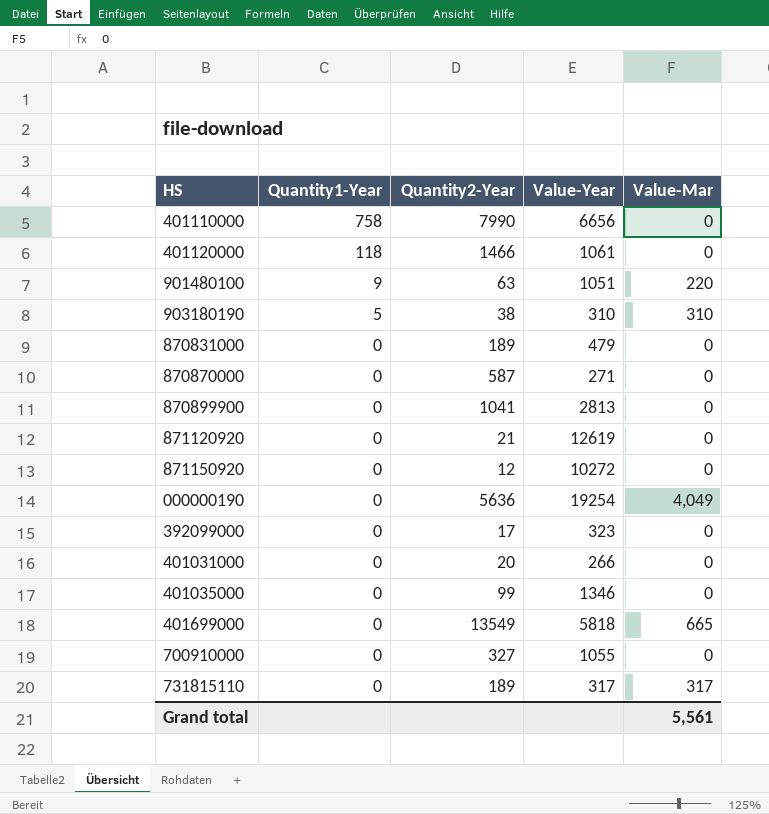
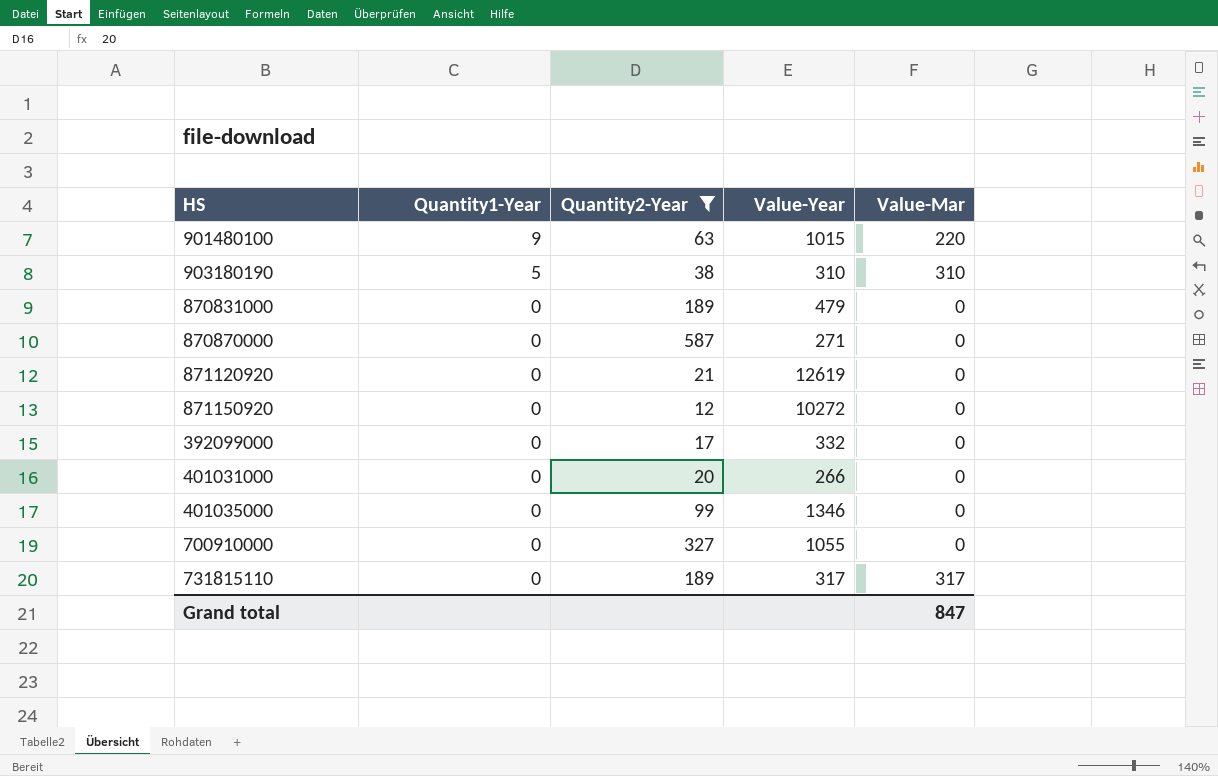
filter: none -> Quantity2-Year <= 587
901480100 | Value-Year: 1051 -> 1015
392099000 | Value-Year: 323 -> 332
Grand total | Value-Mar: 5,561 -> 847

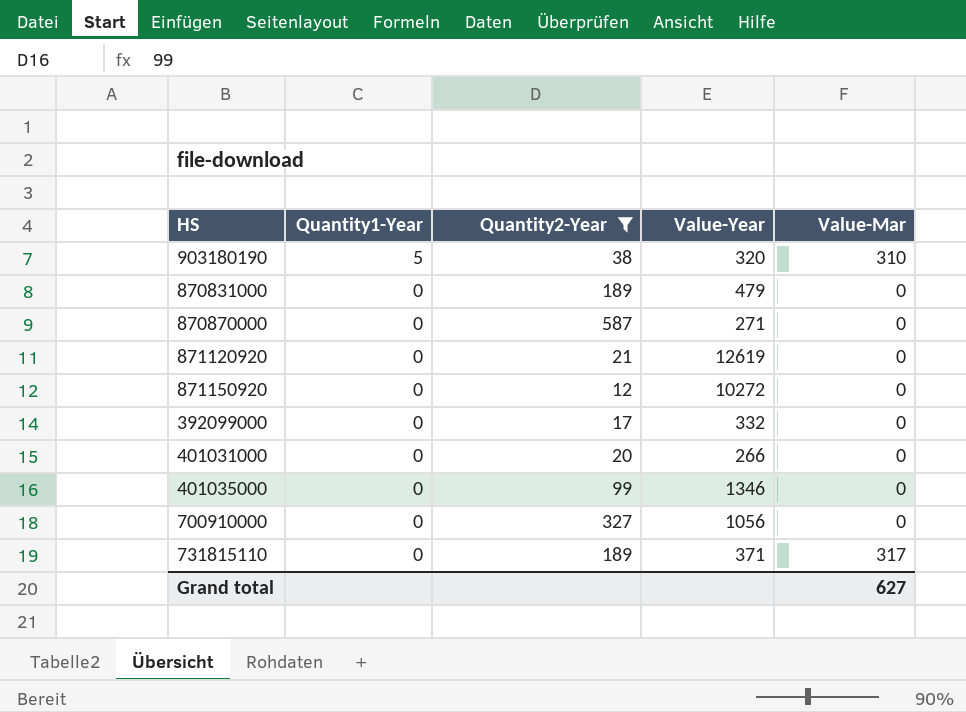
row 901480100: 9 | 63 | 1015 | 220 -> none
903180190 | Value-Year: 310 -> 320
700910000 | Value-Year: 1055 -> 1056
731815110 | Value-Year: 317 -> 371
Grand total | Value-Mar: 847 -> 627

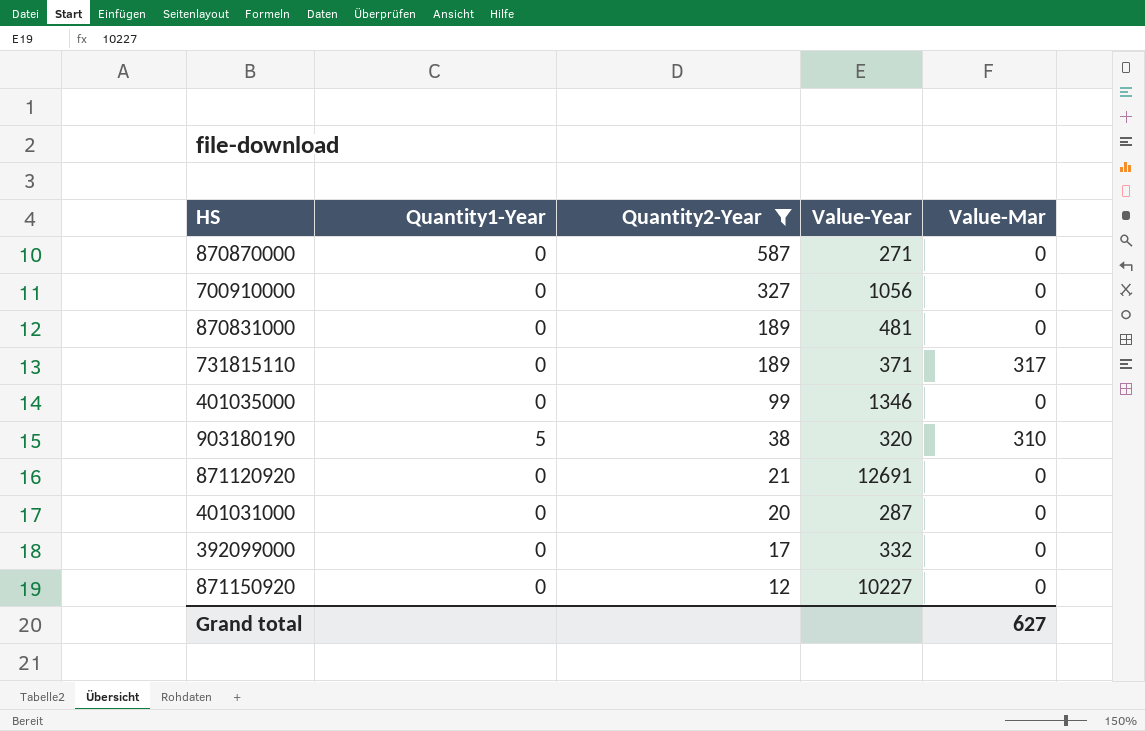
row order: Quantity1-Year descending -> Quantity2-Year descending
870831000 | Value-Year: 479 -> 481
871120920 | Value-Year: 12619 -> 12691
401031000 | Value-Year: 266 -> 287
871150920 | Value-Year: 10272 -> 10227

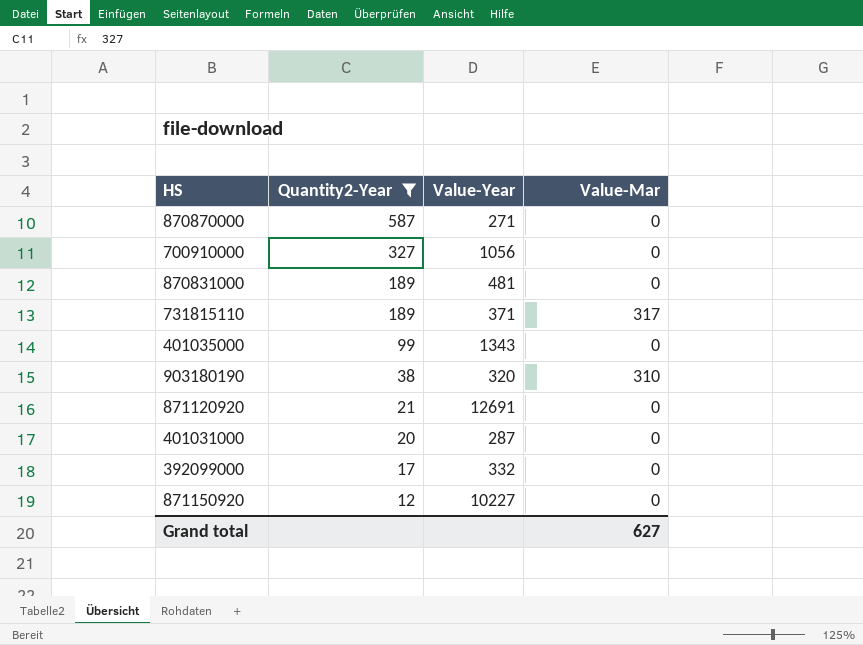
column Quantity1-Year | position: 2 -> none
401035000 | Value-Year: 1346 -> 1343

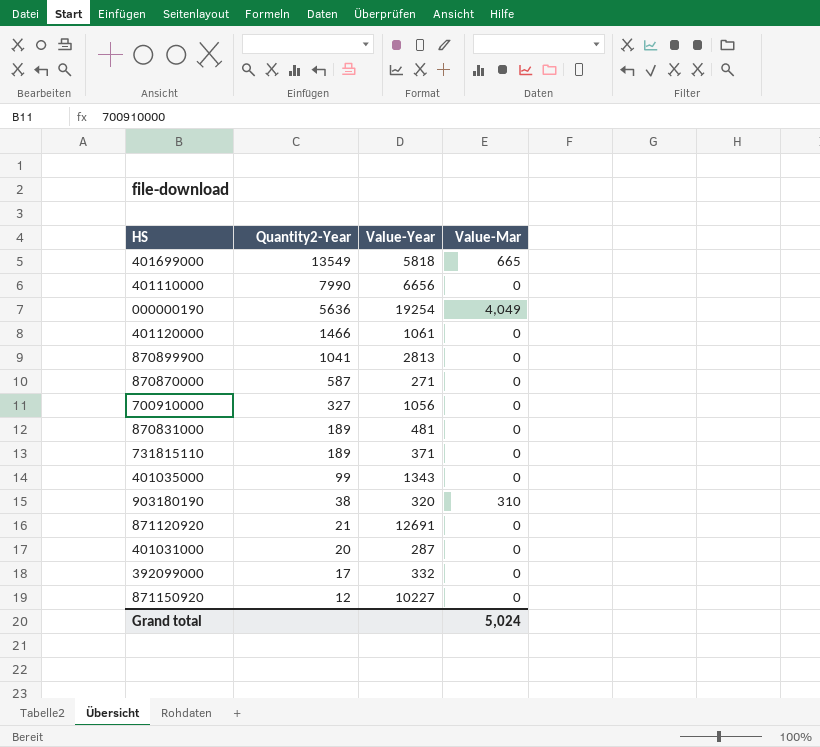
filter: Quantity2-Year <= 587 -> none
731815110 | Value-Mar: 317 -> 0
Grand total | Value-Mar: 627 -> 5,024

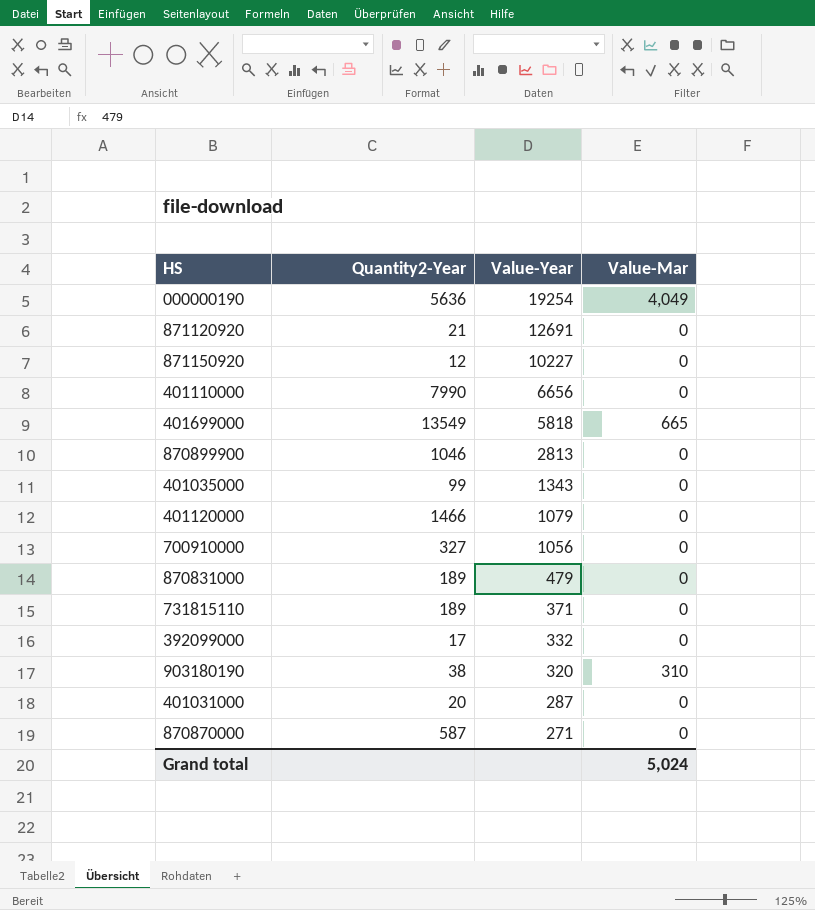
row order: Quantity2-Year descending -> Value-Year descending
870899900 | Quantity2-Year: 1041 -> 1046
401120000 | Value-Year: 1061 -> 1079
870831000 | Value-Year: 481 -> 479

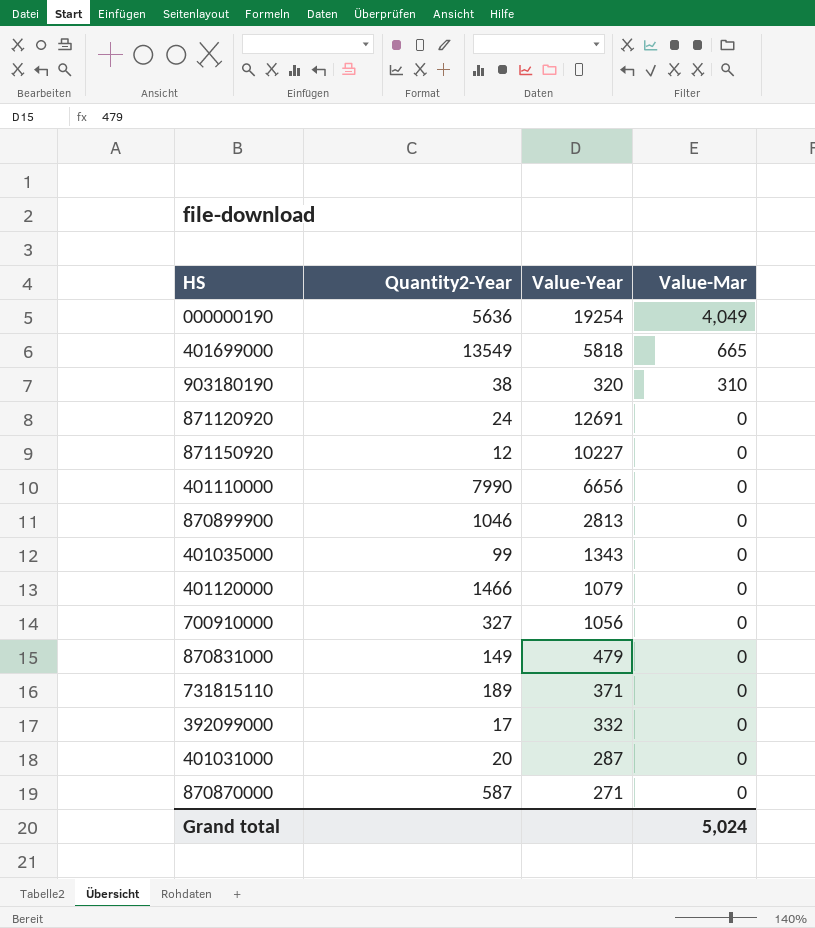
row order: Value-Year descending -> Value-Mar descending
871120920 | Quantity2-Year: 21 -> 24
870831000 | Quantity2-Year: 189 -> 149

